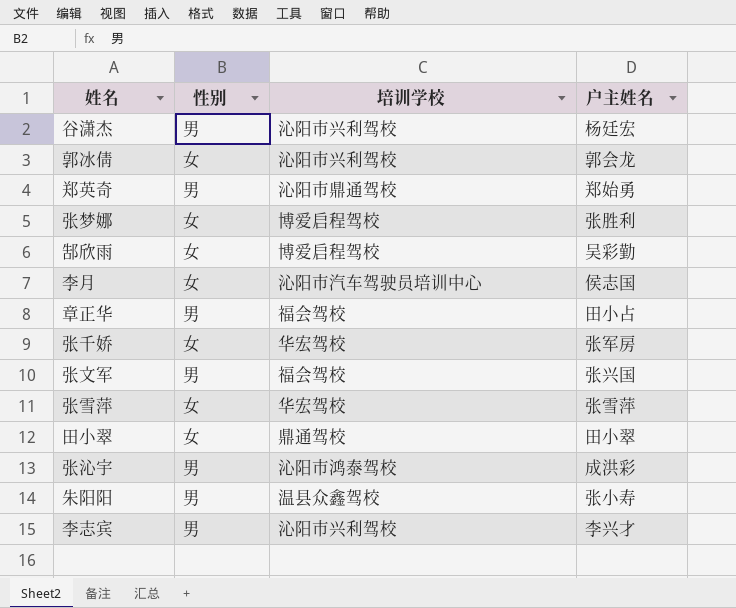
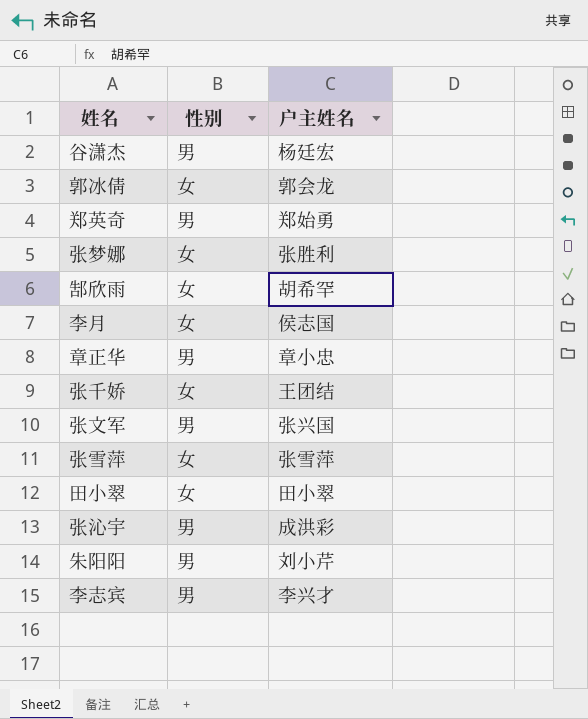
column 培训学校 | position: 3 -> none
郜欣雨 | 户主姓名: 吴彩勤 -> 胡希罕
章正华 | 户主姓名: 田小占 -> 章小忠
张千娇 | 户主姓名: 张军房 -> 王团结
朱阳阳 | 户主姓名: 张小寿 -> 刘小芹

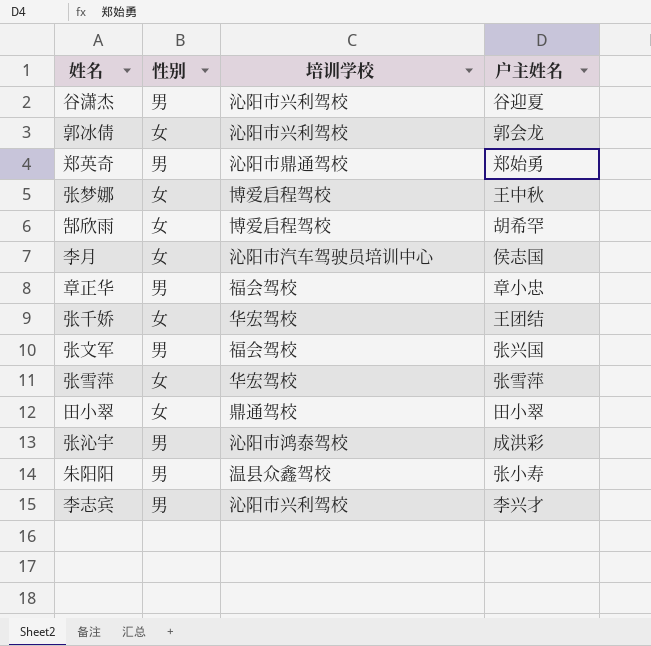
column 培训学校 | position: none -> 3
谷潇杰 | 户主姓名: 杨廷宏 -> 谷迎夏
张梦娜 | 户主姓名: 张胜利 -> 王中秋
朱阳阳 | 户主姓名: 刘小芹 -> 张小寿

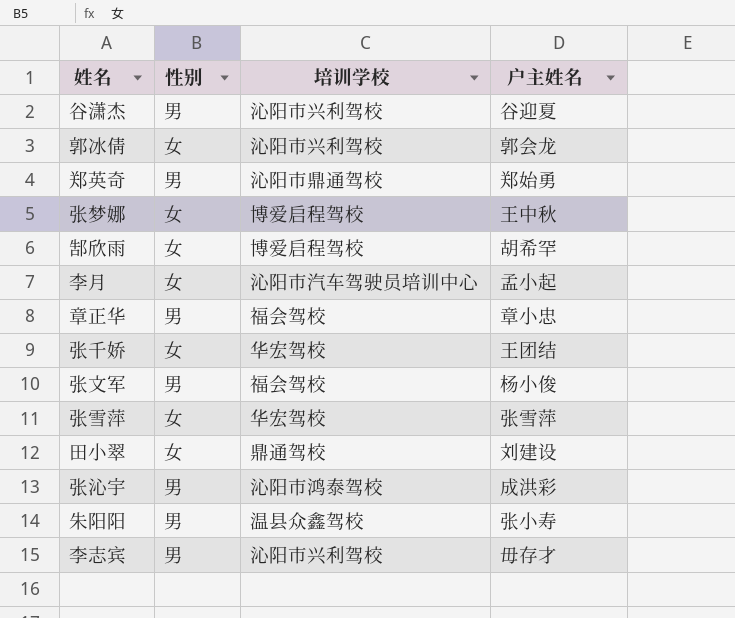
李月 | 户主姓名: 侯志国 -> 孟小起
张文军 | 户主姓名: 张兴国 -> 杨小俊
田小翠 | 户主姓名: 田小翠 -> 刘建设
李志宾 | 户主姓名: 李兴才 -> 毋存才

